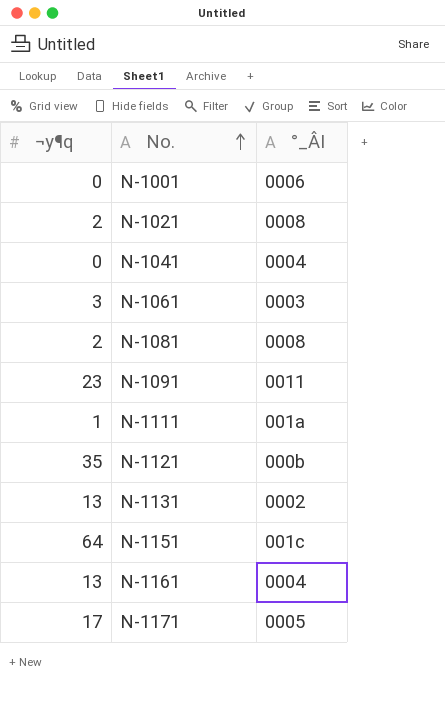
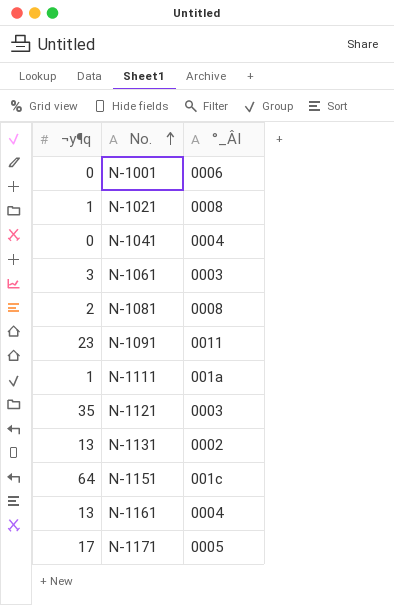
N-1021 | ¬y¶q: 2 -> 1
N-1121 | °_ÂI: 000b -> 0003

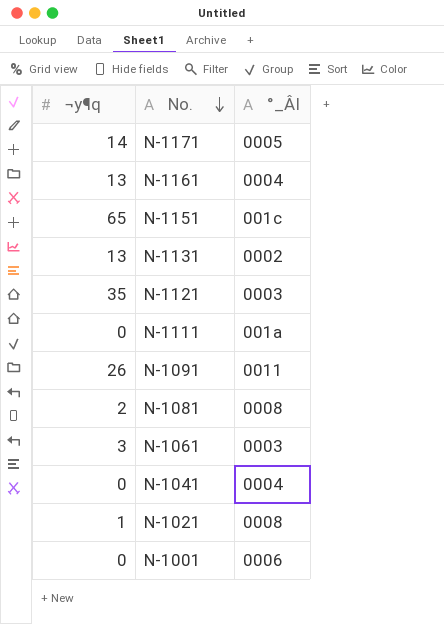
row order: No. ascending -> No. descending
N-1171 | ¬y¶q: 17 -> 14
N-1151 | ¬y¶q: 64 -> 65
N-1111 | ¬y¶q: 1 -> 0
N-1091 | ¬y¶q: 23 -> 26

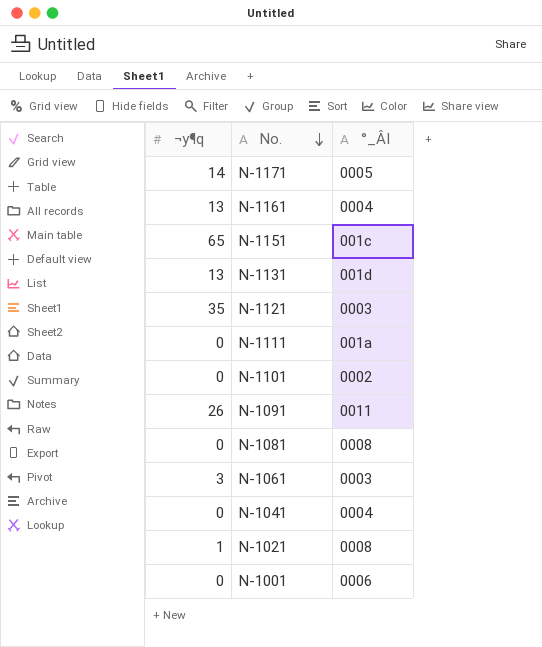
N-1131 | °_ÂI: 0002 -> 001d
row N-1101: none -> 0 | 0002
N-1081 | ¬y¶q: 2 -> 0

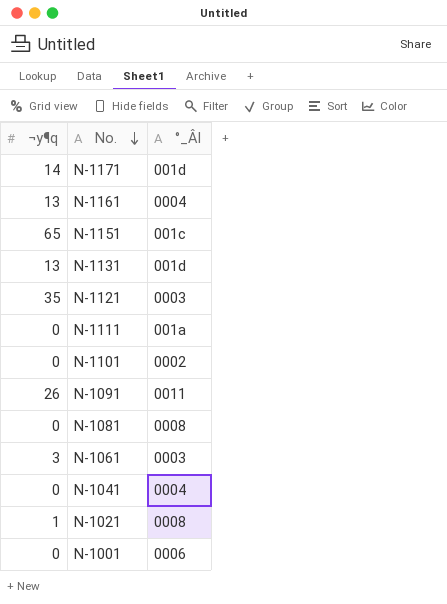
N-1171 | °_ÂI: 0005 -> 001d

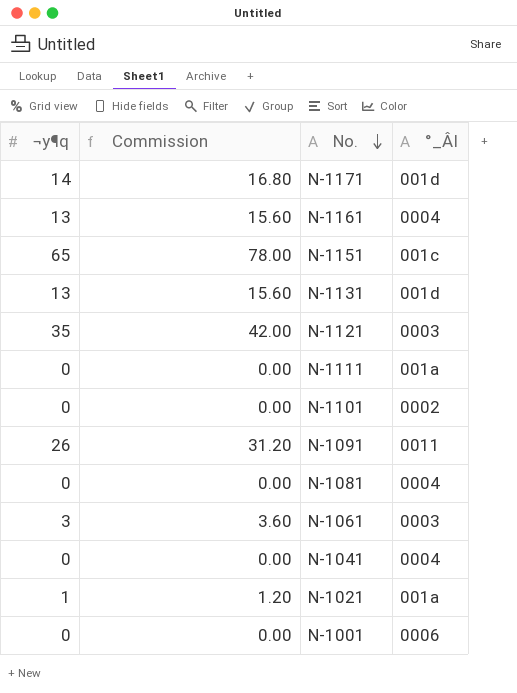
column Commission | formula: none -> [¬y¶q] * 1.2
N-1081 | °_ÂI: 0008 -> 0004
N-1021 | °_ÂI: 0008 -> 001a

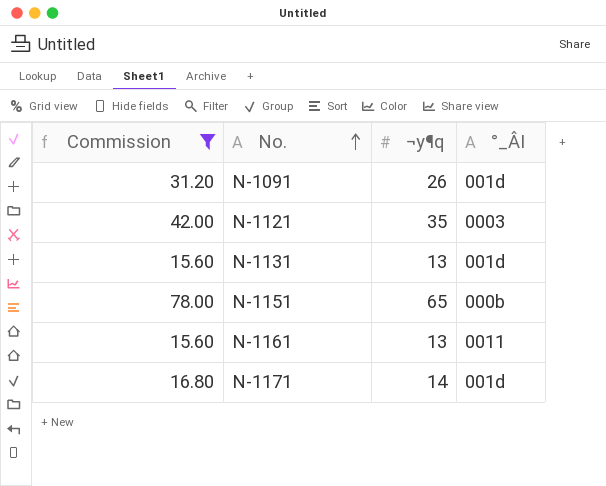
filter: none -> Commission >= 15.60
row order: No. descending -> No. ascending
column ¬y¶q | position: 1 -> 3
N-1091 | °_ÂI: 0011 -> 001d
N-1151 | °_ÂI: 001c -> 000b
N-1161 | °_ÂI: 0004 -> 0011

